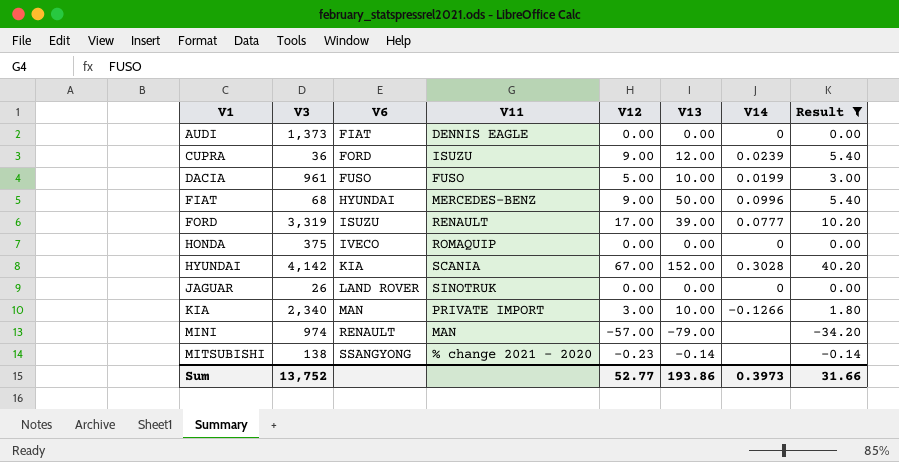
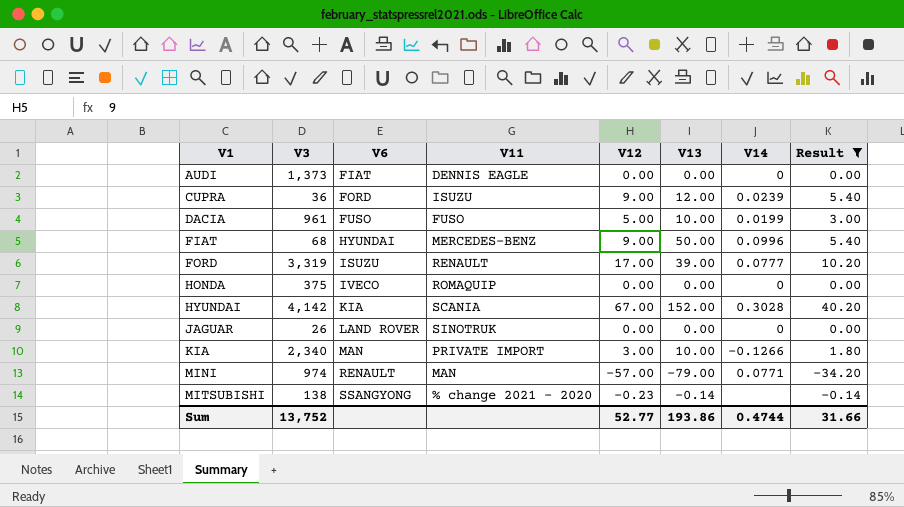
MINI | V14: none -> 0.0771
Sum | V14: 0.3973 -> 0.4744

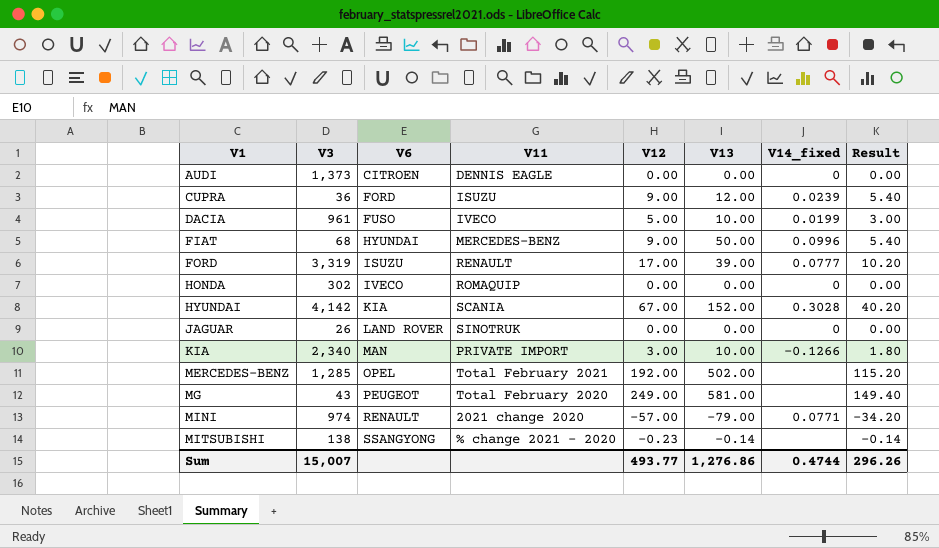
filter: Result <= 40.20 -> none
column name: V14 -> V14_fixed
AUDI | V6: FIAT -> CITROEN
DACIA | V11: FUSO -> IVECO
HONDA | V3: 375 -> 302
MINI | V11: MAN -> 2021 change 2020
Sum | V3: 13,752 -> 15,007
Sum | V12: 52.77 -> 493.77
Sum | V13: 193.86 -> 1,276.86
Sum | Result: 31.66 -> 296.26

